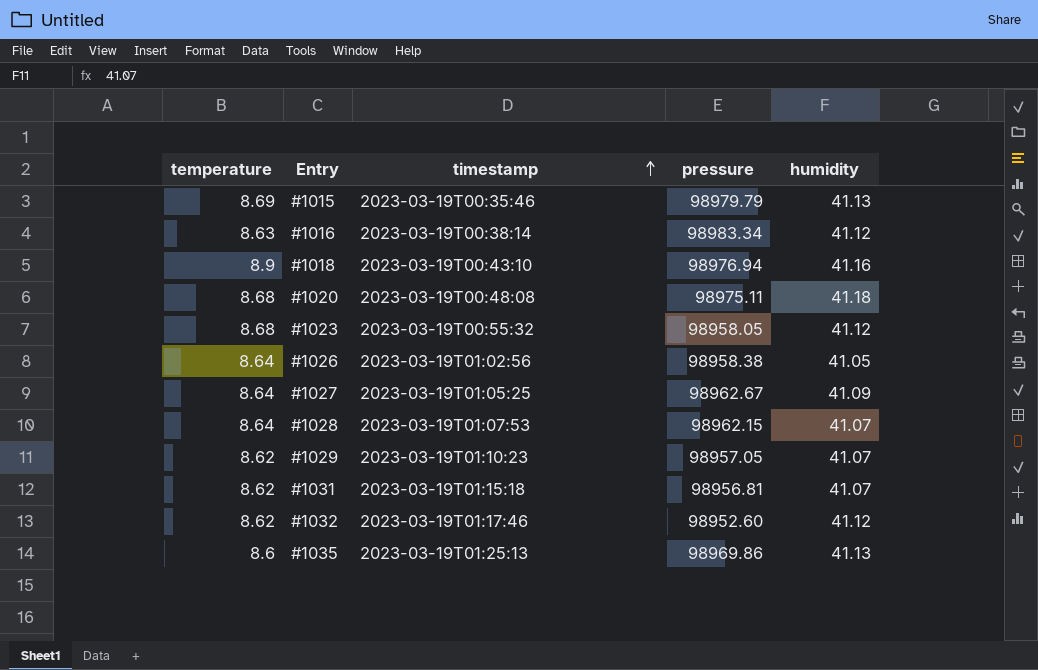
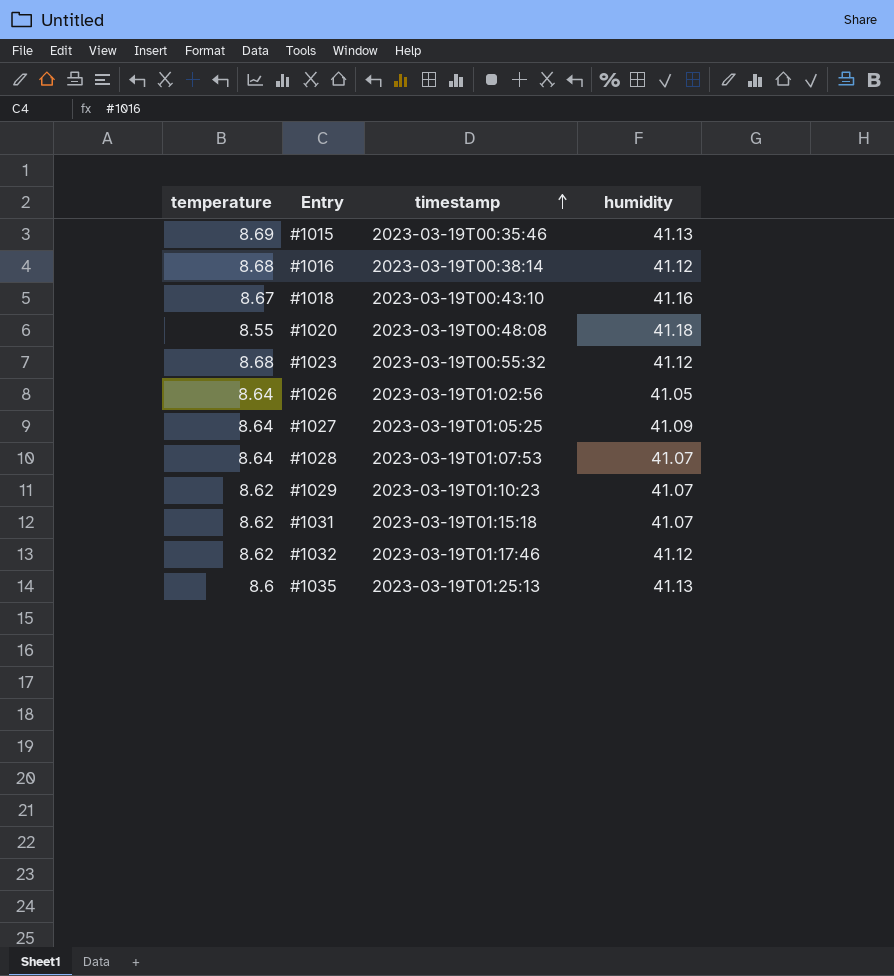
column pressure | position: 4 -> none
#1016 | temperature: 8.63 -> 8.68
#1018 | temperature: 8.9 -> 8.67
#1020 | temperature: 8.68 -> 8.55

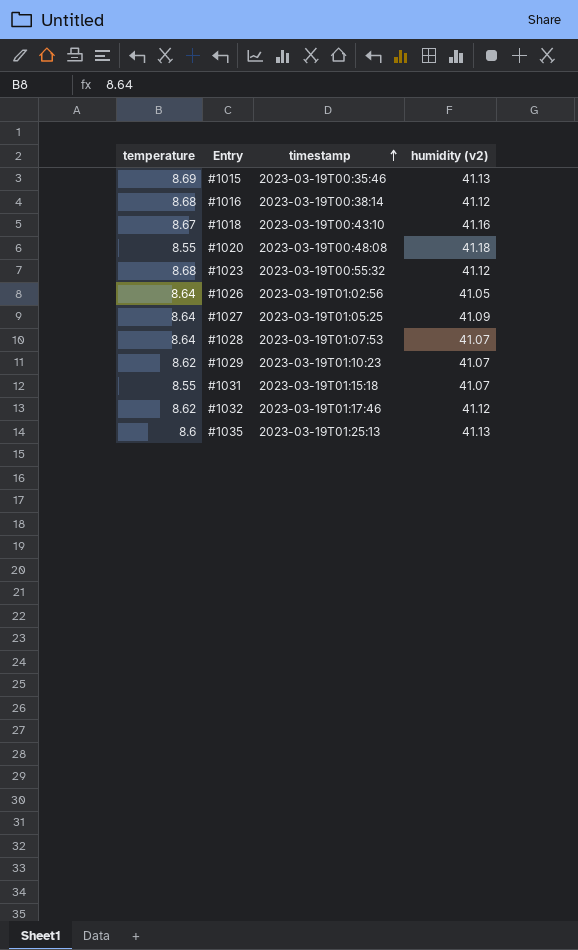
column name: humidity -> humidity (v2)
#1031 | temperature: 8.62 -> 8.55

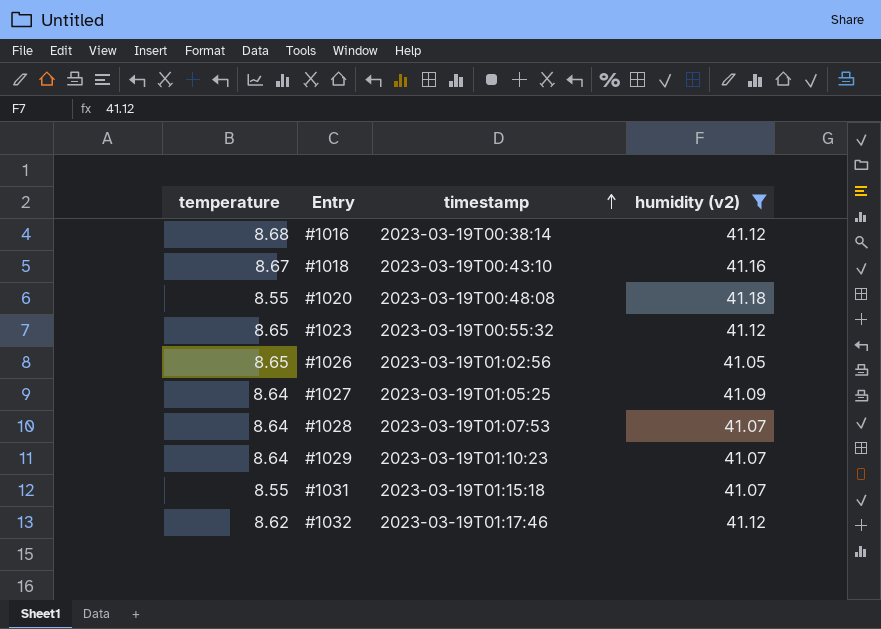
filter: none -> humidity (v2) != 41.13
#1023 | temperature: 8.68 -> 8.65
#1026 | temperature: 8.64 -> 8.65
#1029 | temperature: 8.62 -> 8.64

